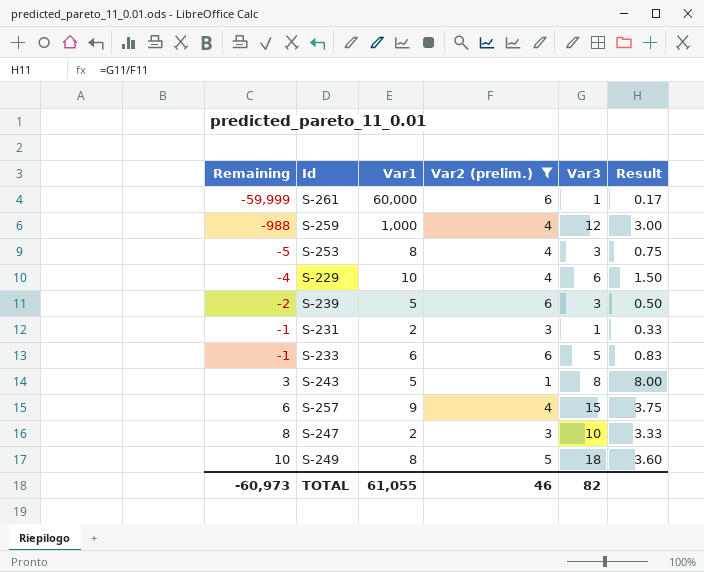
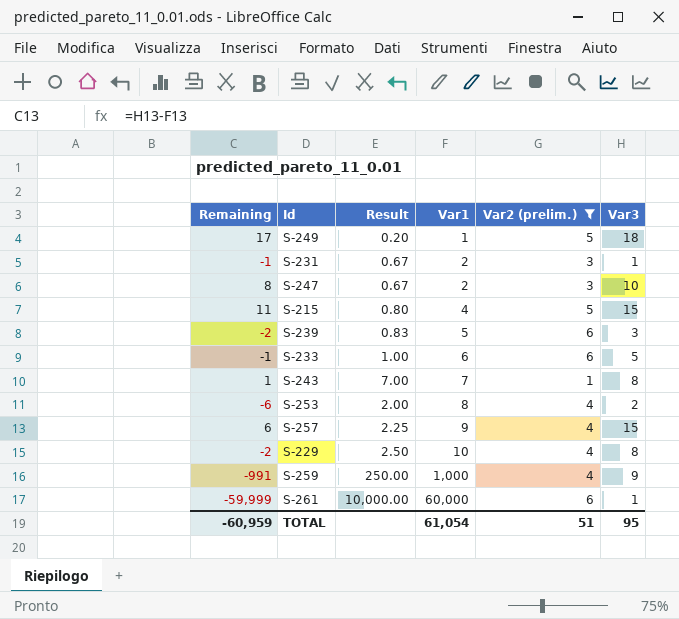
row order: Remaining ascending -> Var1 ascending
column Result | formula: [Var3] / [Var2 (prelim.)] -> [Var1] / [Var2 (prelim.)]
column Result | position: 6 -> 3
S-249 | Remaining: 10 -> 17
S-249 | Var1: 8 -> 1
row S-215: none -> 11 | 0.80 | 4 | 5 | 15
S-243 | Remaining: 3 -> 1
S-243 | Var1: 5 -> 7
S-253 | Remaining: -5 -> -6
S-253 | Var3: 3 -> 2
S-229 | Remaining: -4 -> -2
S-229 | Var3: 6 -> 8
S-259 | Remaining: -988 -> -991
S-259 | Var3: 12 -> 9
TOTAL | Remaining: -60,973 -> -60,959
TOTAL | Var1: 61,055 -> 61,054
TOTAL | Var2 (prelim.): 46 -> 51
TOTAL | Var3: 82 -> 95

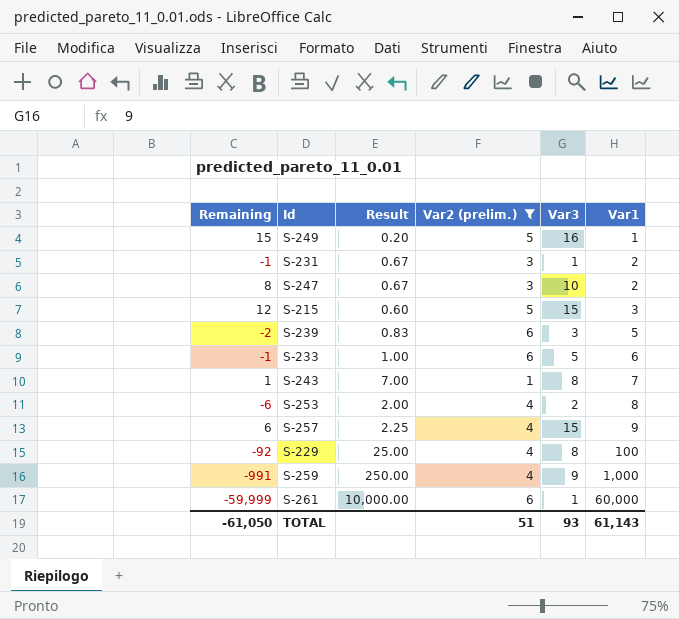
column Var1 | position: 4 -> 6
S-249 | Remaining: 17 -> 15
S-249 | Var3: 18 -> 16
S-215 | Remaining: 11 -> 12
S-215 | Result: 0.80 -> 0.60
S-215 | Var1: 4 -> 3
S-229 | Remaining: -2 -> -92
S-229 | Result: 2.50 -> 25.00
S-229 | Var1: 10 -> 100
TOTAL | Remaining: -60,959 -> -61,050
TOTAL | Var3: 95 -> 93
TOTAL | Var1: 61,054 -> 61,143

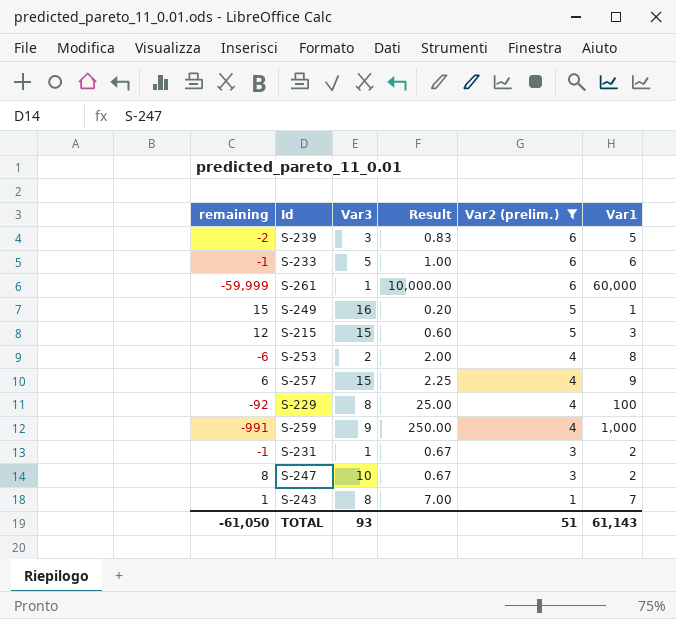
row order: Var1 ascending -> Var2 (prelim.) descending
column name: Remaining -> remaining
column Var3 | position: 5 -> 3

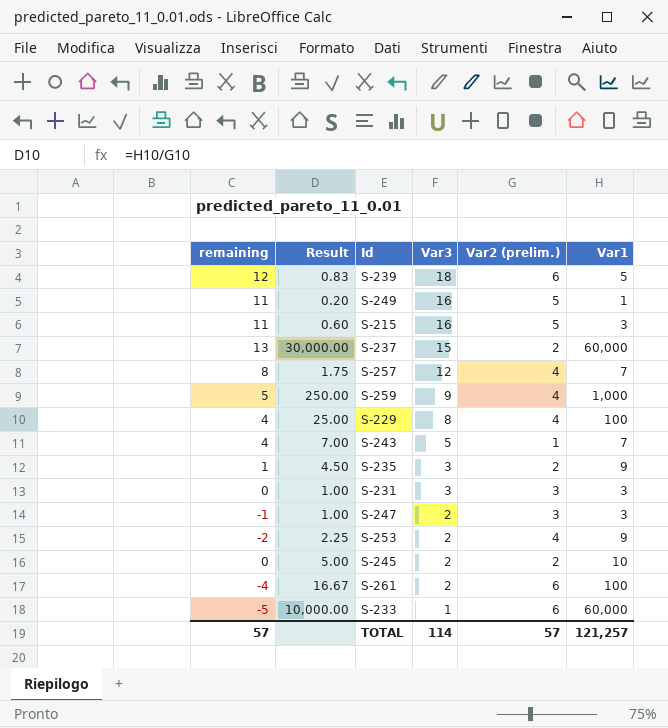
filter: Var2 (prelim.) != 2 -> none
row order: Var2 (prelim.) descending -> Var3 descending
column remaining | formula: [Var3] - [Var1] -> [Var3] - [Var2 (prelim.)]
column Result | position: 4 -> 2
S-239 | Var3: 3 -> 18
S-215 | Var3: 15 -> 16
S-257 | Result: 2.25 -> 1.75
S-257 | Var3: 15 -> 12
S-257 | Var1: 9 -> 7
S-243 | Var3: 8 -> 5
S-231 | Result: 0.67 -> 1.00
S-231 | Var3: 1 -> 3
S-231 | Var1: 2 -> 3
S-247 | Result: 0.67 -> 1.00
S-247 | Var3: 10 -> 2
S-247 | Var1: 2 -> 3
S-253 | Result: 2.00 -> 2.25
S-253 | Var1: 8 -> 9
S-261 | Result: 10,000.00 -> 16.67
S-261 | Var3: 1 -> 2
S-261 | Var1: 60,000 -> 100
S-233 | Result: 1.00 -> 10,000.00
S-233 | Var3: 5 -> 1
S-233 | Var1: 6 -> 60,000
TOTAL | remaining: -61,050 -> 57
TOTAL | Var3: 93 -> 114
TOTAL | Var2 (prelim.): 51 -> 57
TOTAL | Var1: 61,143 -> 121,257

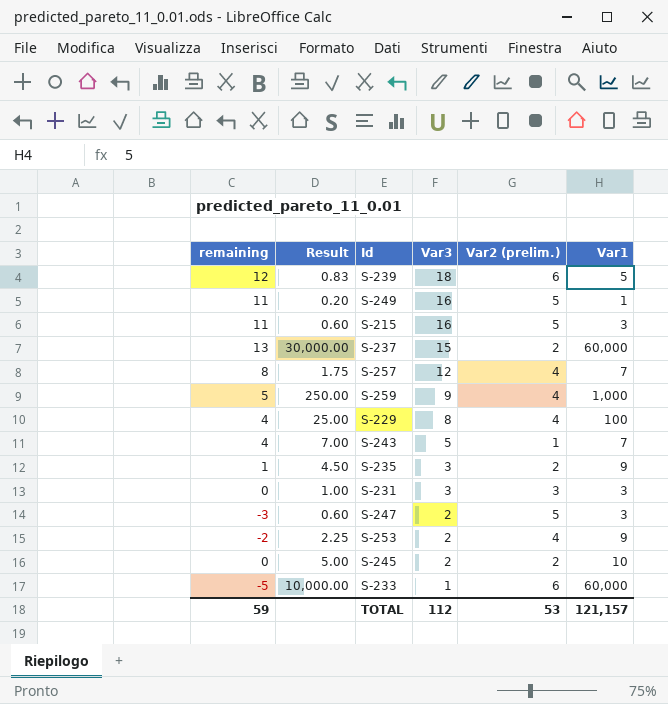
row S-261: -4 | 16.67 | 2 | 6 | 100 -> none
S-247 | remaining: -1 -> -3
S-247 | Result: 1.00 -> 0.60
S-247 | Var2 (prelim.): 3 -> 5
TOTAL | remaining: 57 -> 59
TOTAL | Var3: 114 -> 112
TOTAL | Var2 (prelim.): 57 -> 53
TOTAL | Var1: 121,257 -> 121,157

